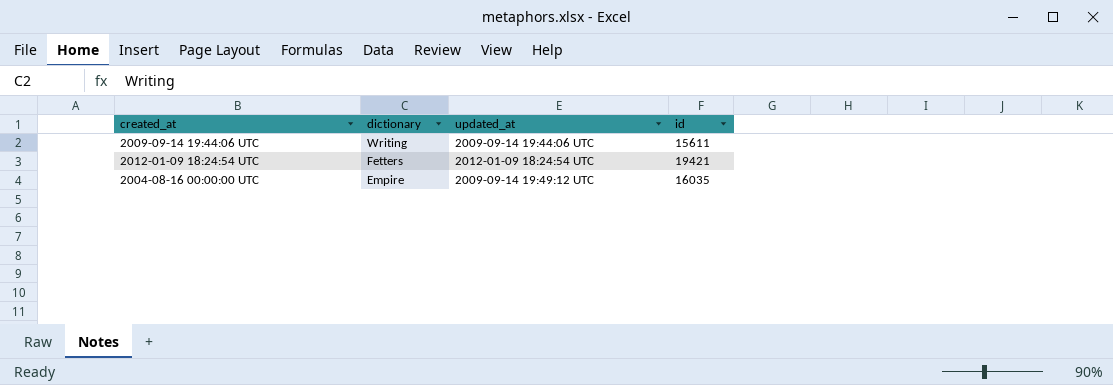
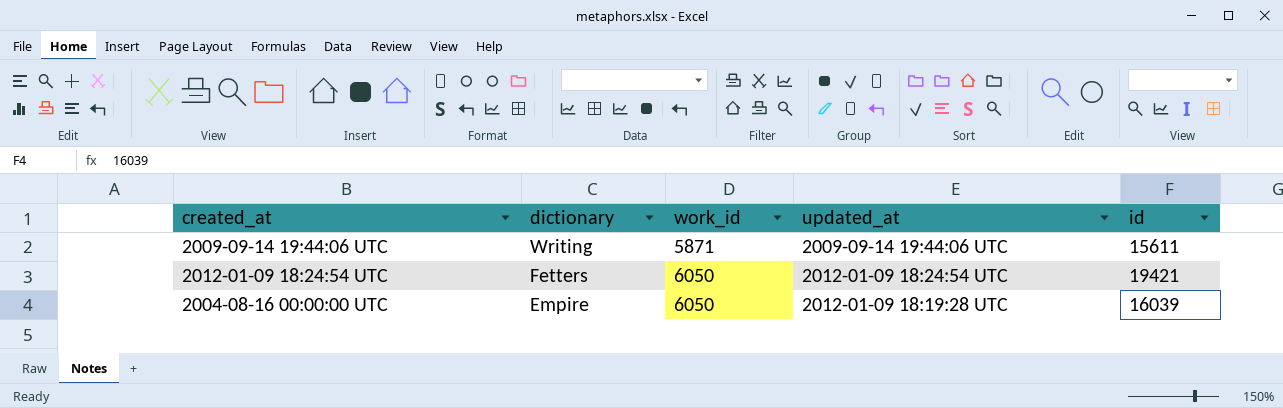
column work_id | position: none -> 3
2004-08-16 00:00:00 UTC | updated_at: 2009-09-14 19:49:12 UTC -> 2012-01-09 18:19:28 UTC
2004-08-16 00:00:00 UTC | id: 16035 -> 16039

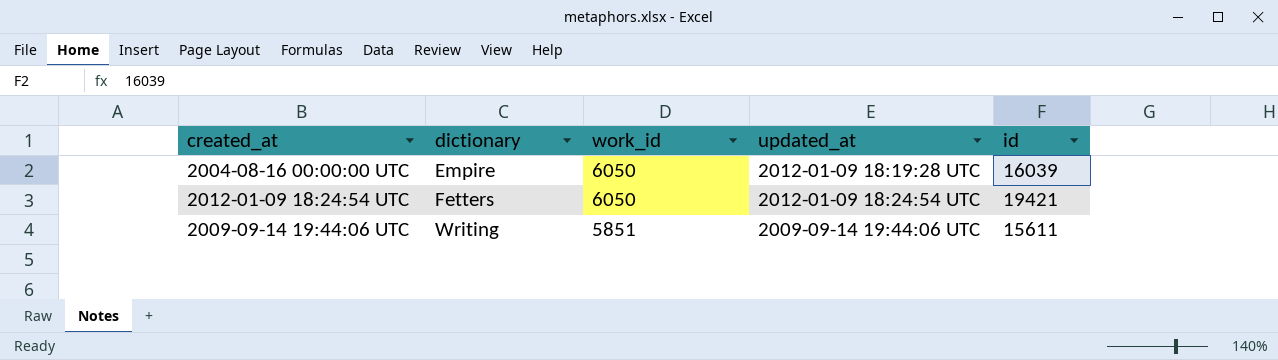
row order: dictionary descending -> dictionary ascending
2009-09-14 19:44:06 UTC | work_id: 5871 -> 5851

